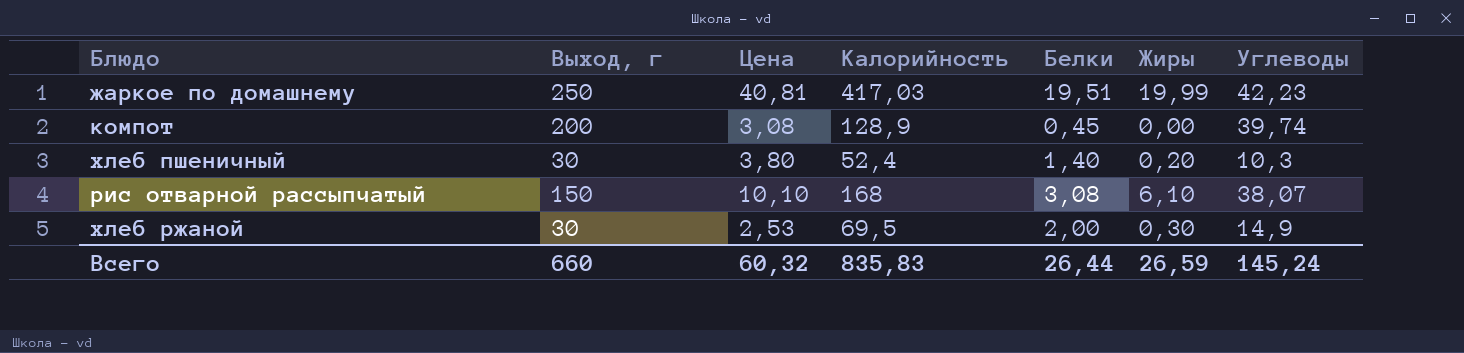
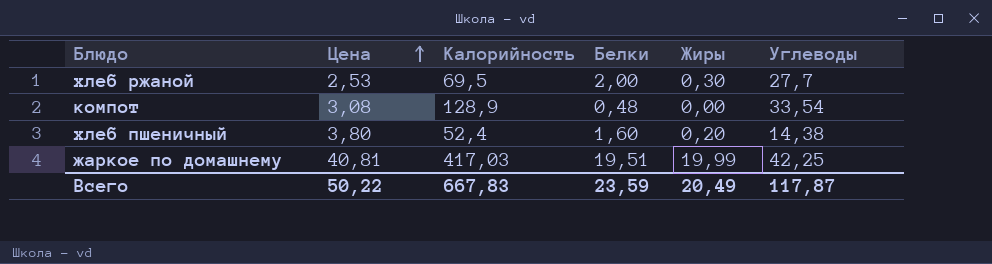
row order: none -> Цена ascending
column Выход, г | position: 2 -> none
row рис отварной рассыпчатый: 150 | 10,10 | 168 | 3,08 | 6,10 | 38,07 -> none
хлеб ржаной | Углеводы: 14,9 -> 27,7
компот | Белки: 0,45 -> 0,48
компот | Углеводы: 39,74 -> 33,54
хлеб пшеничный | Белки: 1,40 -> 1,60
хлеб пшеничный | Углеводы: 10,3 -> 14,38
жаркое по домашнему | Углеводы: 42,23 -> 42,25
Всего | Цена: 60,32 -> 50,22
Всего | Калорийность: 835,83 -> 667,83
Всего | Белки: 26,44 -> 23,59
Всего | Жиры: 26,59 -> 20,49
Всего | Углеводы: 145,24 -> 117,87

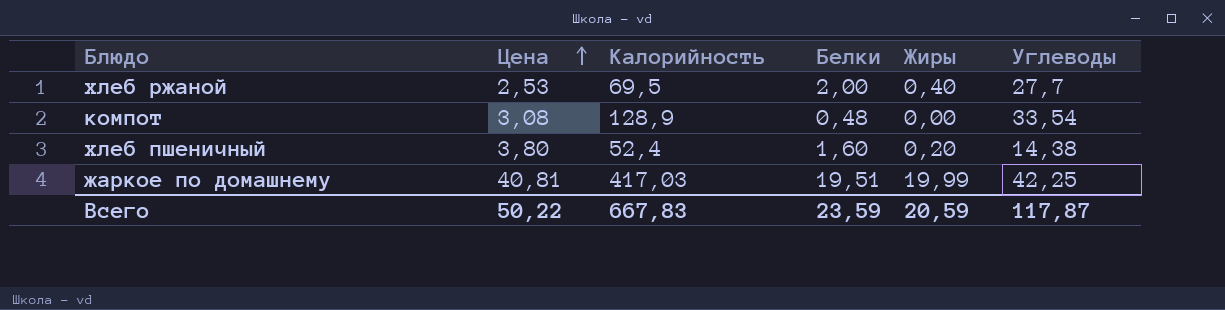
хлеб ржаной | Жиры: 0,30 -> 0,40
Всего | Жиры: 20,49 -> 20,59

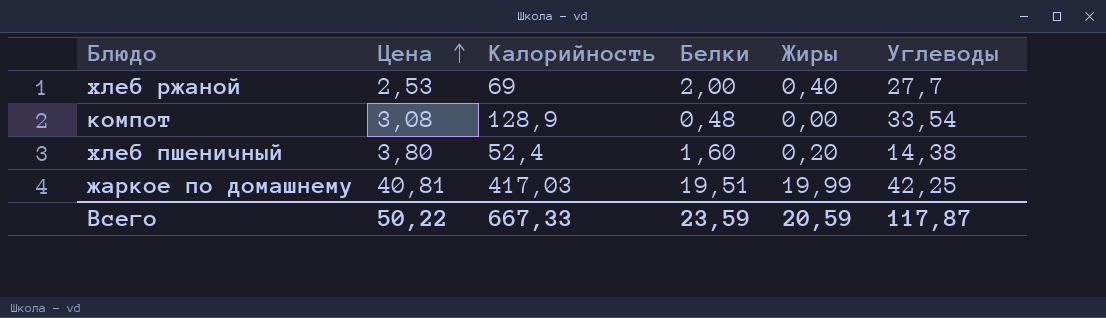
хлеб ржаной | Калорийность: 69,5 -> 69
Всего | Калорийность: 667,83 -> 667,33

